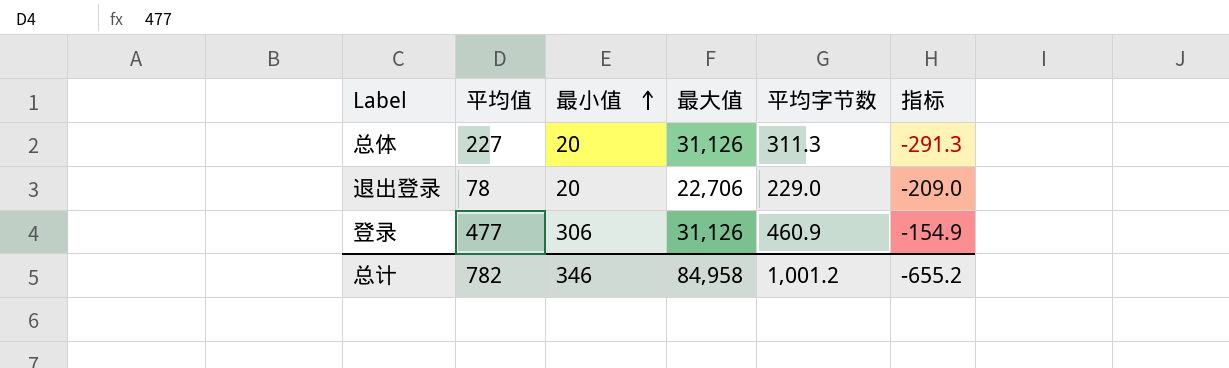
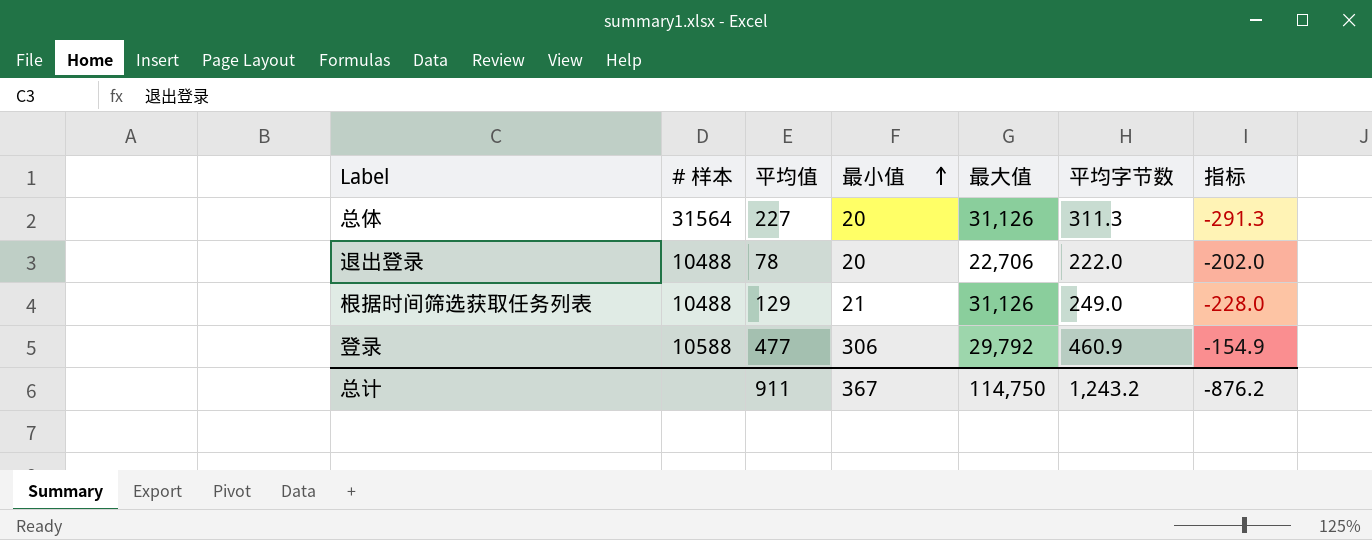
column # 样本 | position: none -> 2
退出登录 | 平均字节数: 229.0 -> 222.0
退出登录 | 指标: -209.0 -> -202.0
row 根据时间筛选获取任务列表: none -> 10488 | 129 | 21 | 31,126 | 249.0 | -228.0
登录 | 最大值: 31,126 -> 29,792
总计 | 平均值: 782 -> 911
总计 | 最小值: 346 -> 367
总计 | 最大值: 84,958 -> 114,750
总计 | 平均字节数: 1,001.2 -> 1,243.2
总计 | 指标: -655.2 -> -876.2

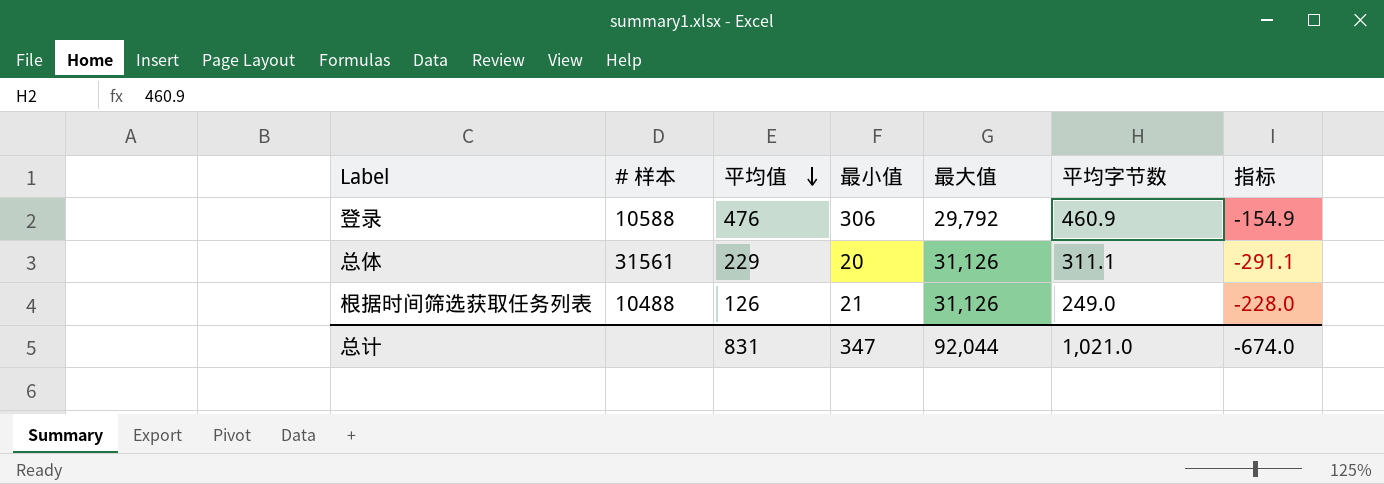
row order: 最小值 ascending -> 平均值 descending
row 退出登录: 10488 | 78 | 20 | 22,706 | 222.0 | -202.0 -> none
登录 | 平均值: 477 -> 476
总体 | # 样本: 31564 -> 31561
总体 | 平均值: 227 -> 229
总体 | 平均字节数: 311.3 -> 311.1
总体 | 指标: -291.3 -> -291.1
根据时间筛选获取任务列表 | 平均值: 129 -> 126
总计 | 平均值: 911 -> 831
总计 | 最小值: 367 -> 347
总计 | 最大值: 114,750 -> 92,044
总计 | 平均字节数: 1,243.2 -> 1,021.0
总计 | 指标: -876.2 -> -674.0

